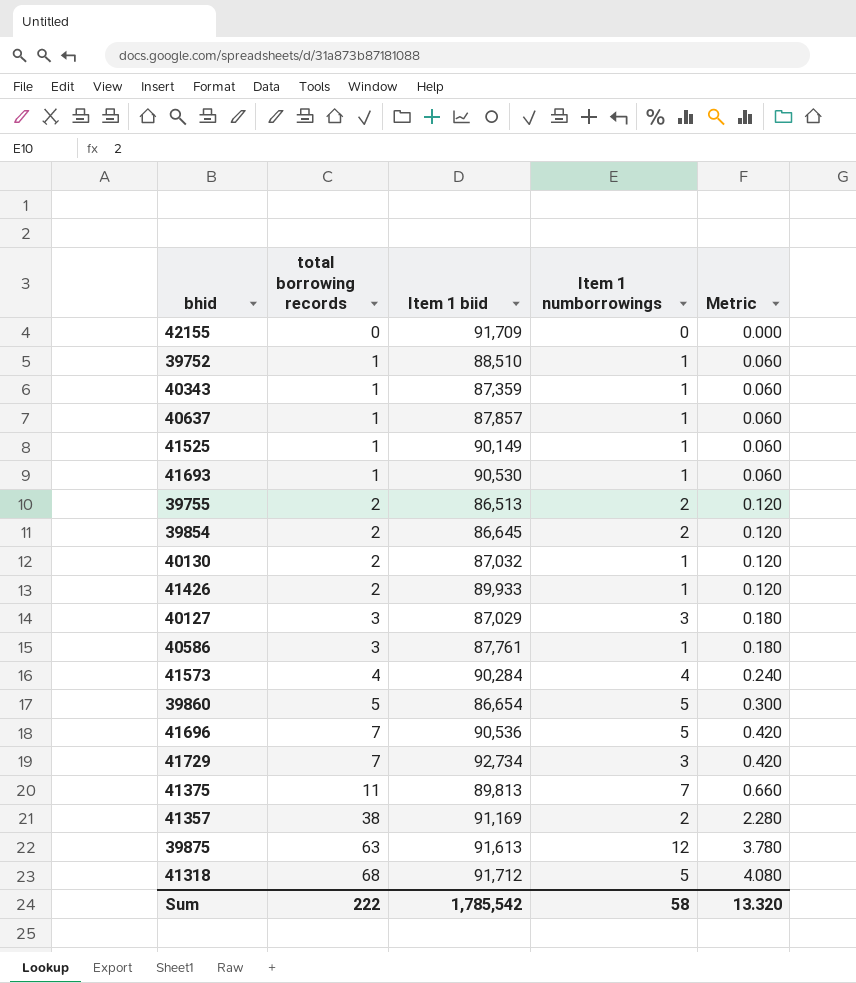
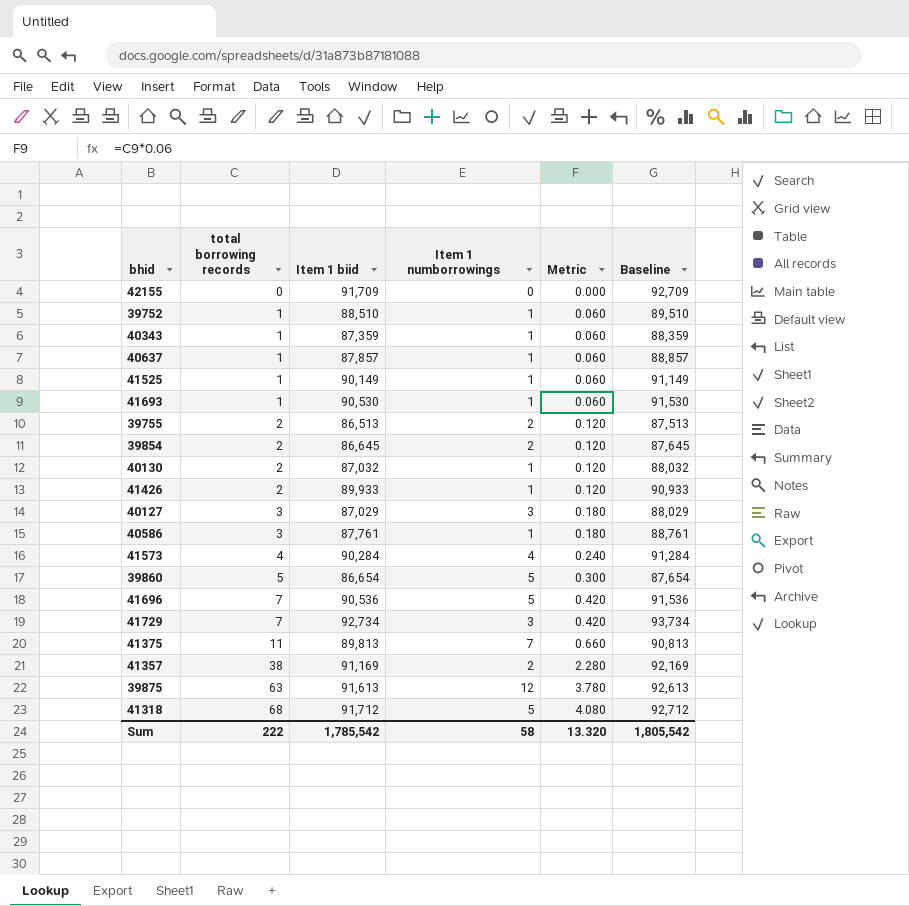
column Baseline | formula: none -> [Item 1 biid] + 1000

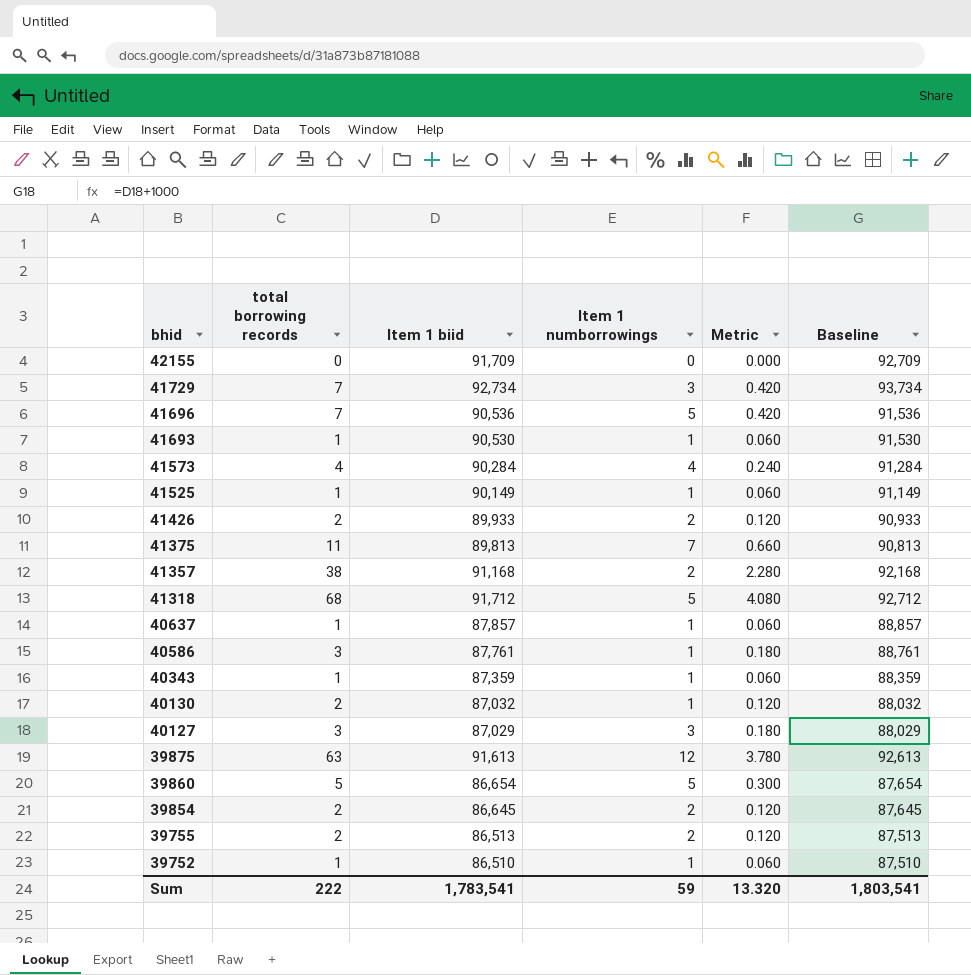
row order: total borrowing records ascending -> bhid descending
41426 | Item 1 numborrowings: 1 -> 2
41357 | Item 1 biid: 91,169 -> 91,168
41357 | Baseline: 92,169 -> 92,168
39752 | Item 1 biid: 88,510 -> 86,510
39752 | Baseline: 89,510 -> 87,510
Sum | Item 1 biid: 1,785,542 -> 1,783,541
Sum | Item 1 numborrowings: 58 -> 59
Sum | Baseline: 1,805,542 -> 1,803,541

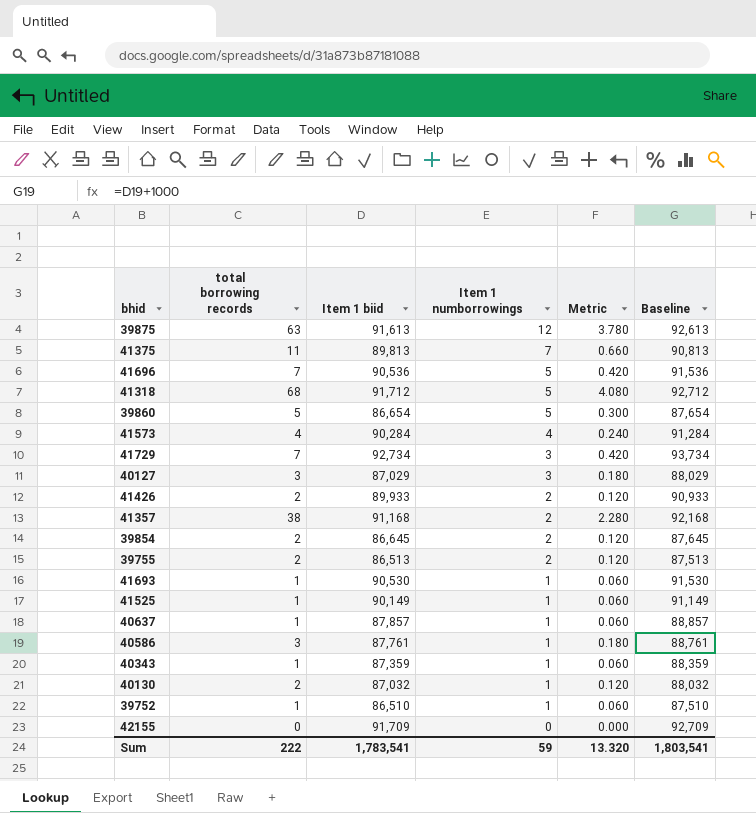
row order: bhid descending -> Item 1 numborrowings descending

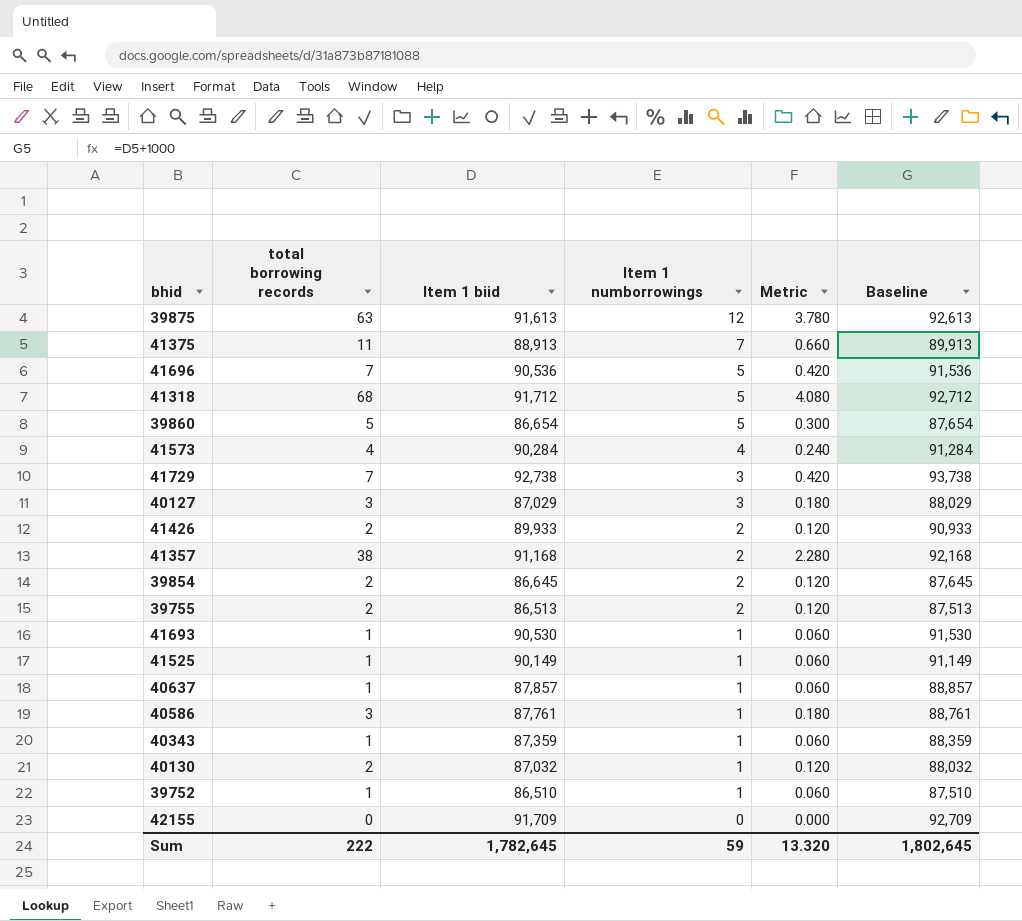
41375 | Item 1 biid: 89,813 -> 88,913
41375 | Baseline: 90,813 -> 89,913
41729 | Item 1 biid: 92,734 -> 92,738
41729 | Baseline: 93,734 -> 93,738
Sum | Item 1 biid: 1,783,541 -> 1,782,645
Sum | Baseline: 1,803,541 -> 1,802,645

